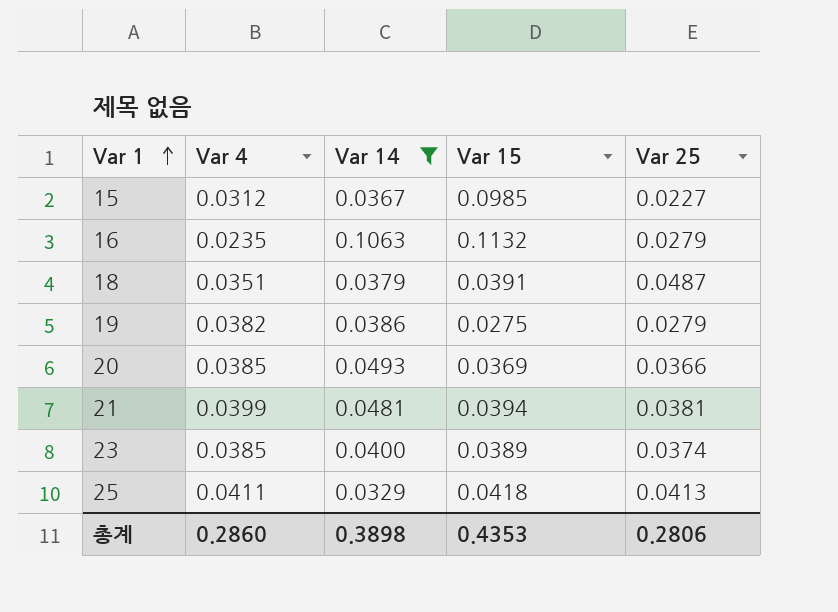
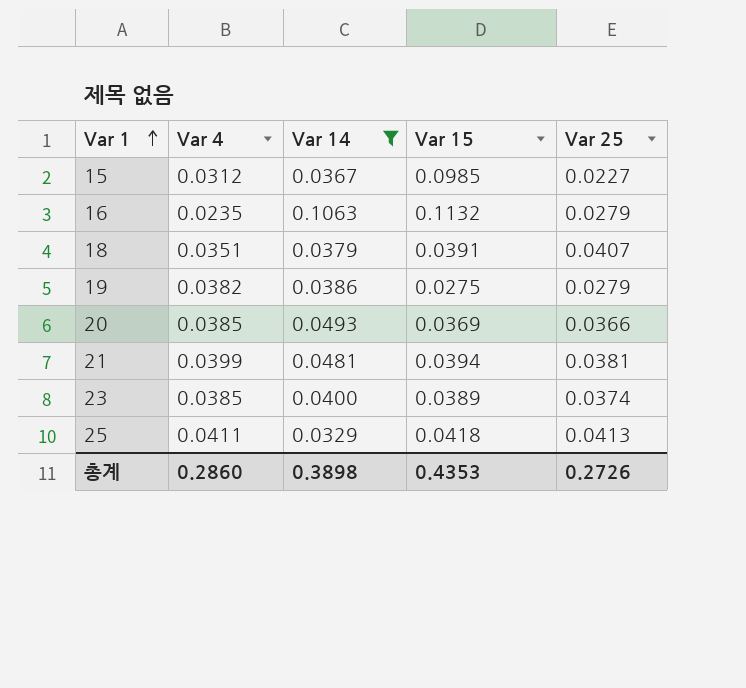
18 | Var 25: 0.0487 -> 0.0407
총계 | Var 25: 0.2806 -> 0.2726

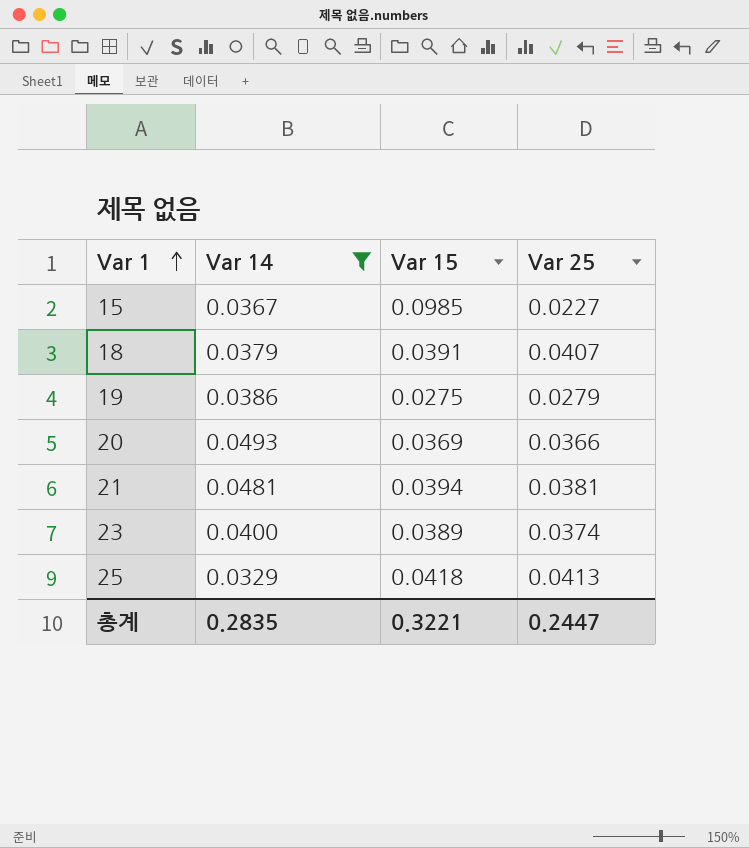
column Var 4 | position: 2 -> none
row 16: 0.0235 | 0.1063 | 0.1132 | 0.0279 -> none
총계 | Var 14: 0.3898 -> 0.2835
총계 | Var 15: 0.4353 -> 0.3221
총계 | Var 25: 0.2726 -> 0.2447

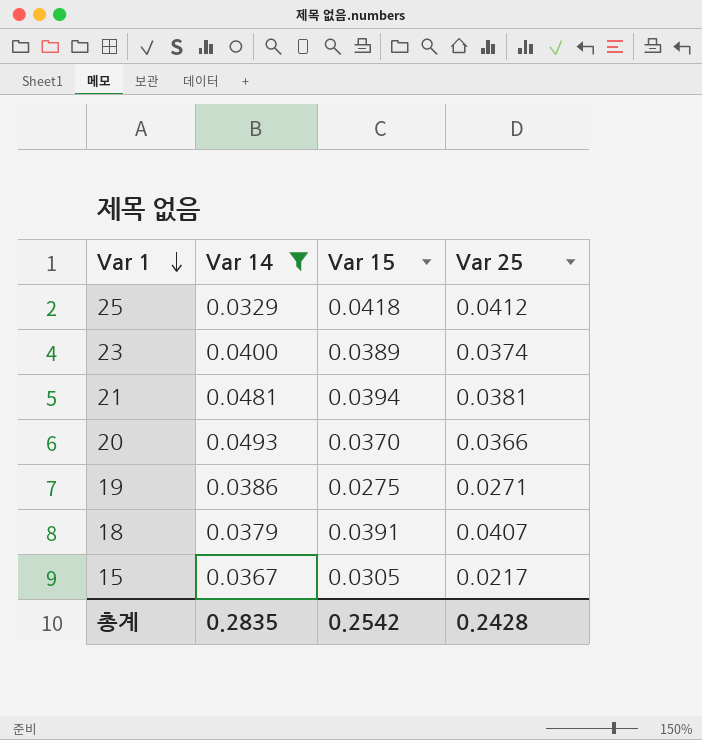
row order: Var 1 ascending -> Var 1 descending
25 | Var 25: 0.0413 -> 0.0412
20 | Var 15: 0.0369 -> 0.0370
19 | Var 25: 0.0279 -> 0.0271
15 | Var 15: 0.0985 -> 0.0305
15 | Var 25: 0.0227 -> 0.0217
총계 | Var 15: 0.3221 -> 0.2542
총계 | Var 25: 0.2447 -> 0.2428

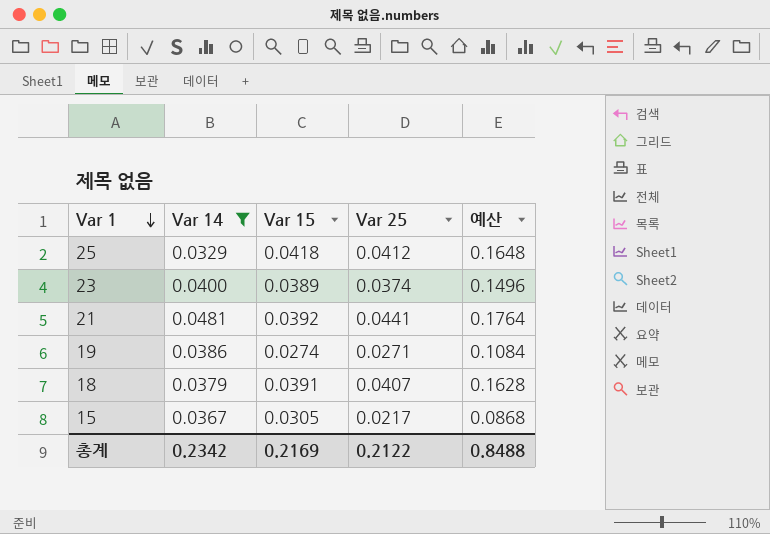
column 예산 | formula: none -> [Var 25] * 4
row 20: 0.0493 | 0.0370 | 0.0366 -> none
21 | Var 15: 0.0394 -> 0.0392
21 | Var 25: 0.0381 -> 0.0441
19 | Var 15: 0.0275 -> 0.0274
총계 | Var 14: 0.2835 -> 0.2342
총계 | Var 15: 0.2542 -> 0.2169
총계 | Var 25: 0.2428 -> 0.2122

